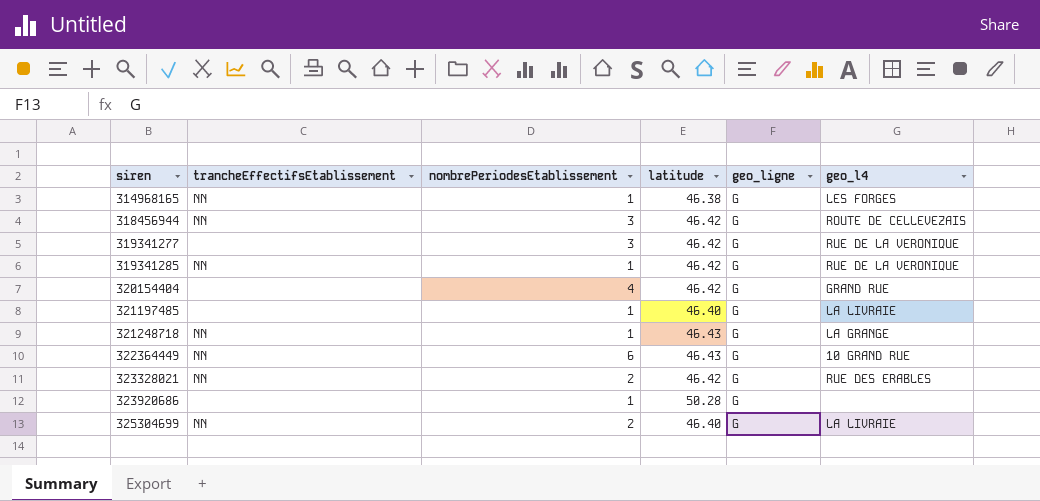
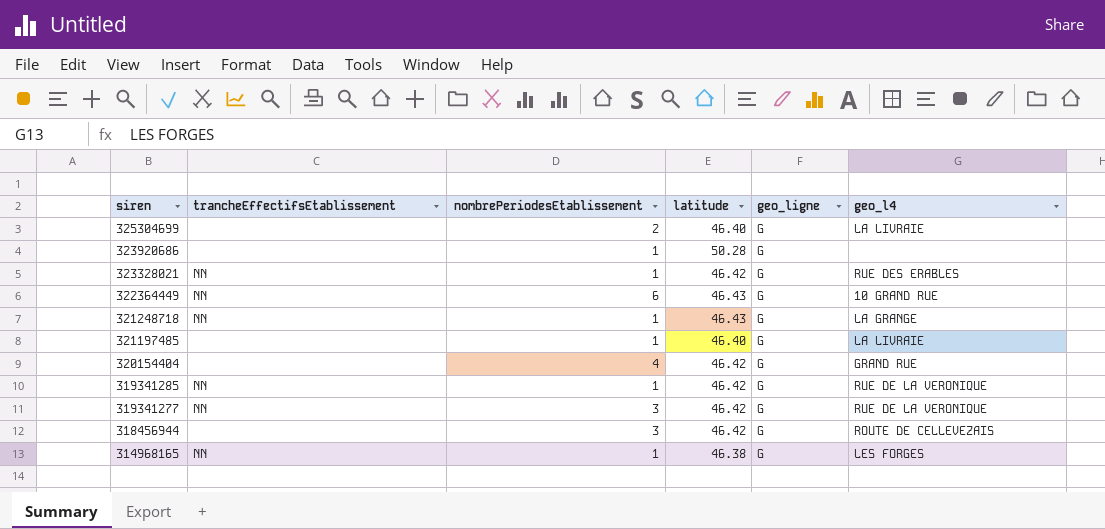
row order: siren ascending -> siren descending
325304699 | trancheEffectifsEtablissement: NN -> none
323328021 | nombrePeriodesEtablissement: 2 -> 1
319341277 | trancheEffectifsEtablissement: none -> NN
318456944 | trancheEffectifsEtablissement: NN -> none

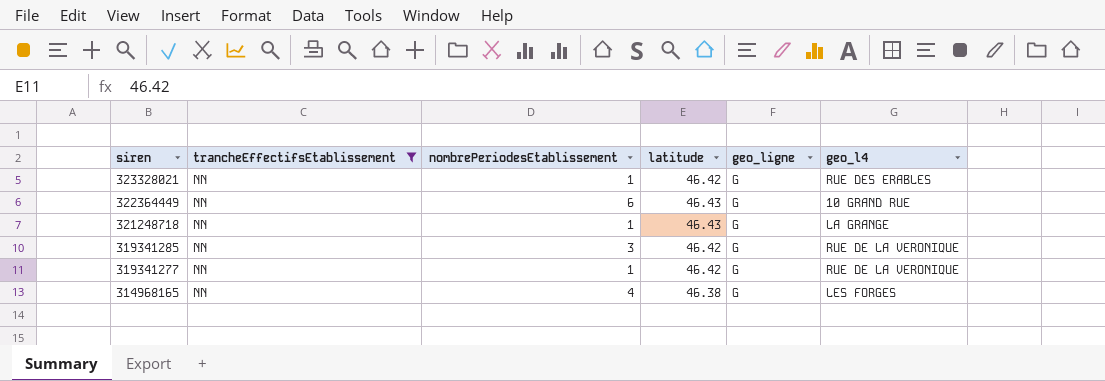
filter: none -> trancheEffectifsEtablissement = NN
319341285 | nombrePeriodesEtablissement: 1 -> 3
319341277 | nombrePeriodesEtablissement: 3 -> 1
314968165 | nombrePeriodesEtablissement: 1 -> 4

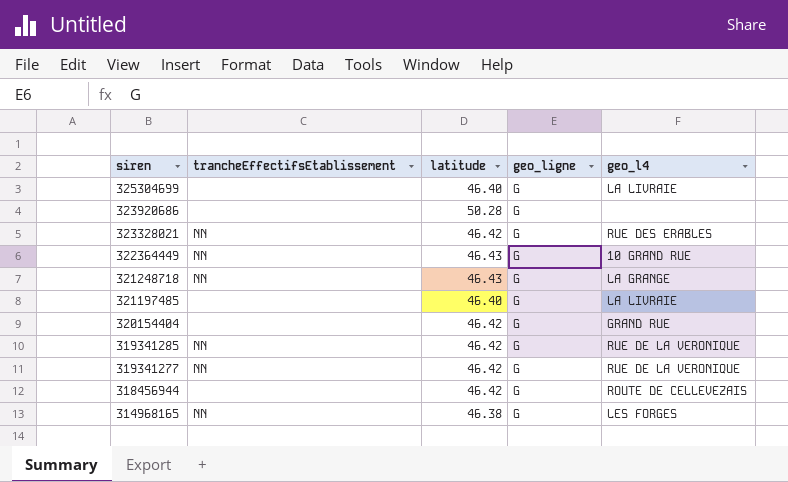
filter: trancheEffectifsEtablissement = NN -> none
column nombrePeriodesEtablissement | position: 3 -> none

